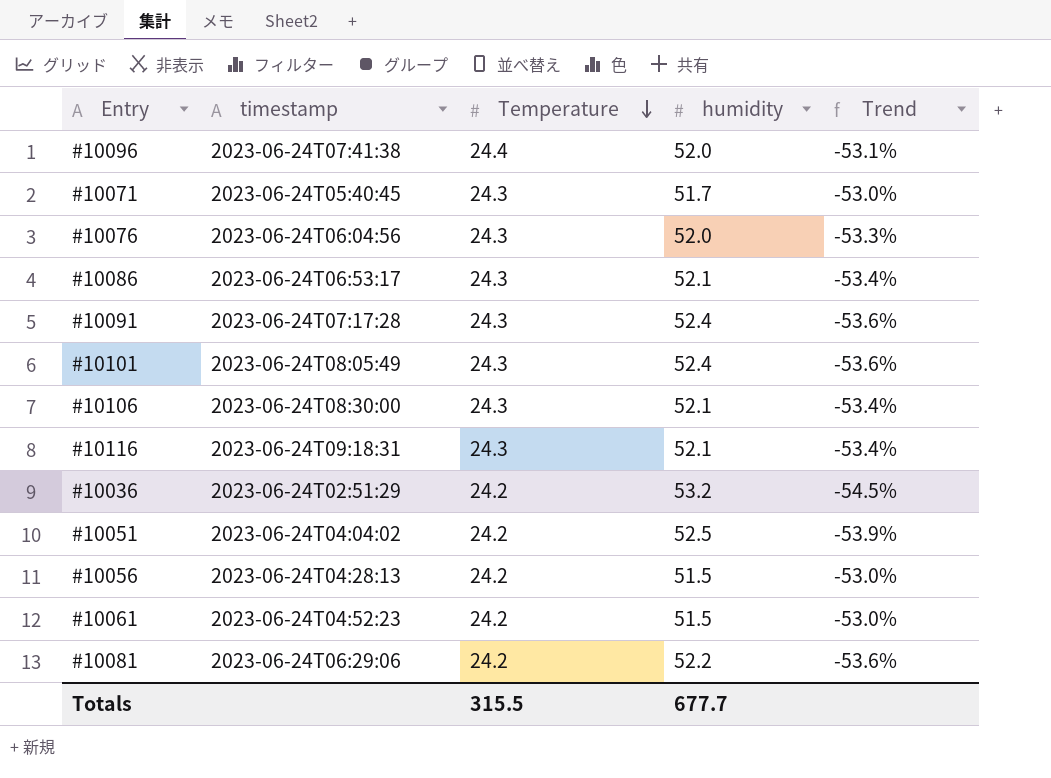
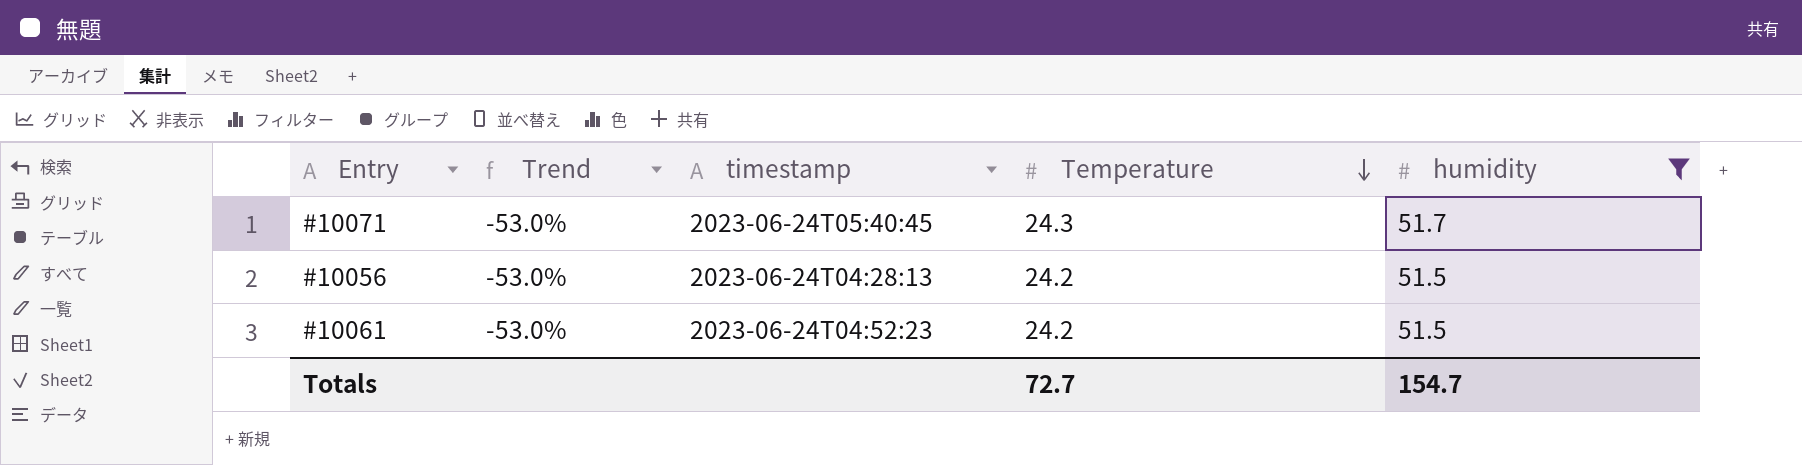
filter: none -> humidity <= 51.7
column Trend | position: 5 -> 2
Totals | Temperature: 315.5 -> 72.7
Totals | humidity: 677.7 -> 154.7

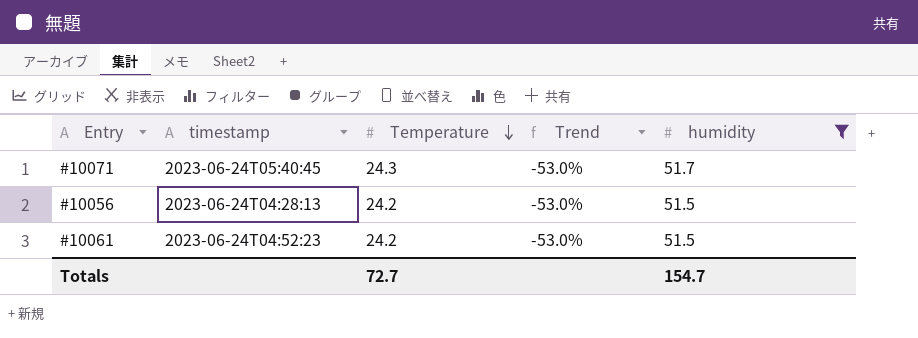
column Trend | position: 2 -> 4

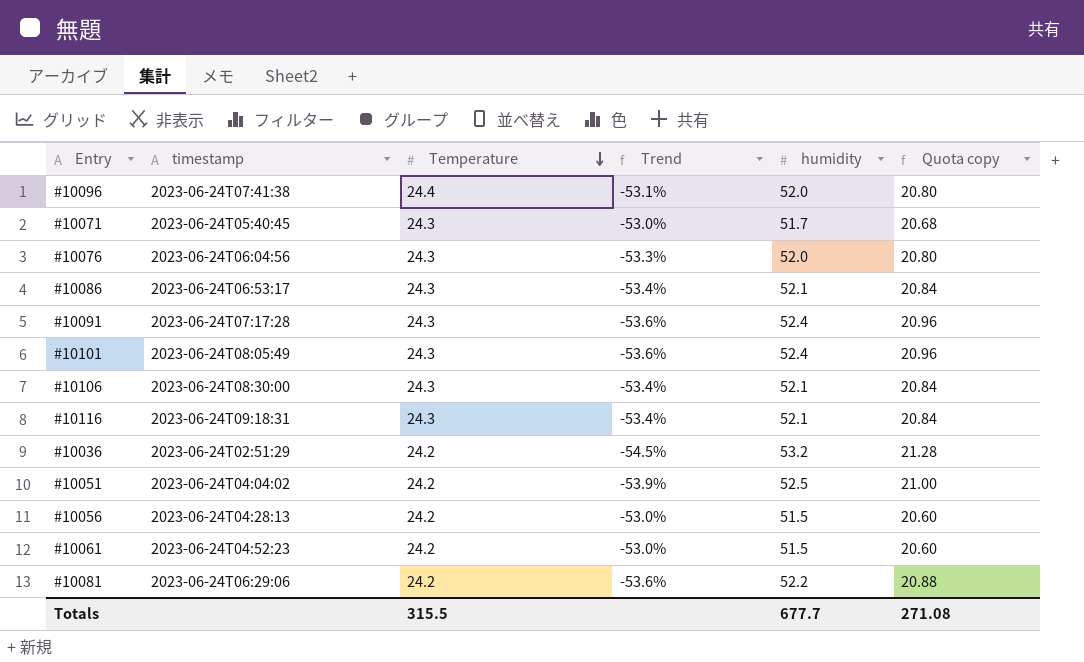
filter: humidity <= 51.7 -> none
column Quota copy | formula: none -> [humidity] * 0.4
Totals | Temperature: 72.7 -> 315.5
Totals | humidity: 154.7 -> 677.7

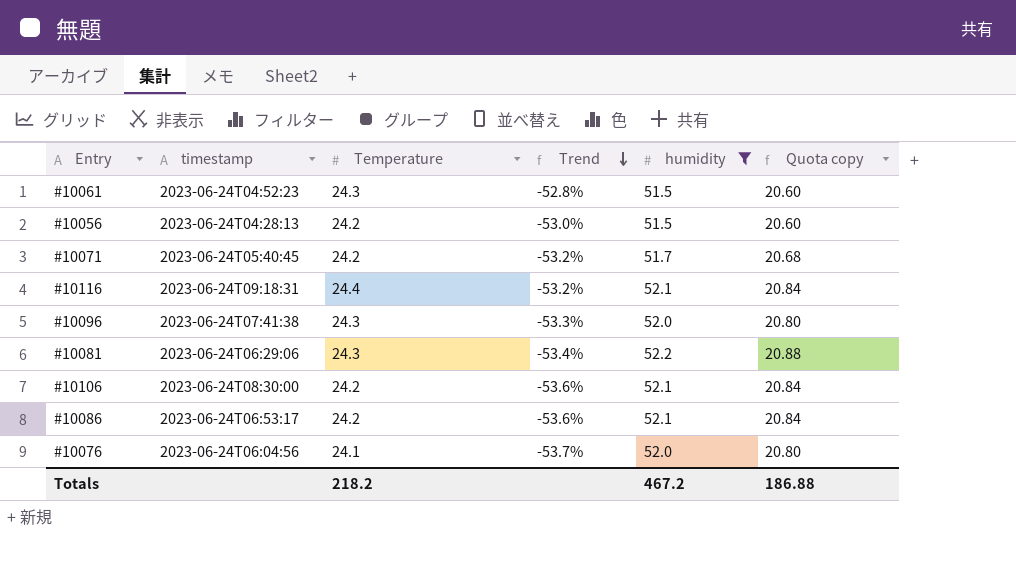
filter: none -> humidity <= 52.2
row order: Temperature descending -> Trend descending
#10061 | Temperature: 24.2 -> 24.3
#10061 | Trend: -53.0% -> -52.8%
#10071 | Temperature: 24.3 -> 24.2
#10071 | Trend: -53.0% -> -53.2%
#10116 | Temperature: 24.3 -> 24.4
#10116 | Trend: -53.4% -> -53.2%
#10096 | Temperature: 24.4 -> 24.3
#10096 | Trend: -53.1% -> -53.3%
#10081 | Temperature: 24.2 -> 24.3
#10081 | Trend: -53.6% -> -53.4%
#10106 | Temperature: 24.3 -> 24.2
#10106 | Trend: -53.4% -> -53.6%
#10086 | Temperature: 24.3 -> 24.2
#10086 | Trend: -53.4% -> -53.6%
#10076 | Temperature: 24.3 -> 24.1
#10076 | Trend: -53.3% -> -53.7%
Totals | Temperature: 315.5 -> 218.2
Totals | humidity: 677.7 -> 467.2
Totals | Quota copy: 271.08 -> 186.88

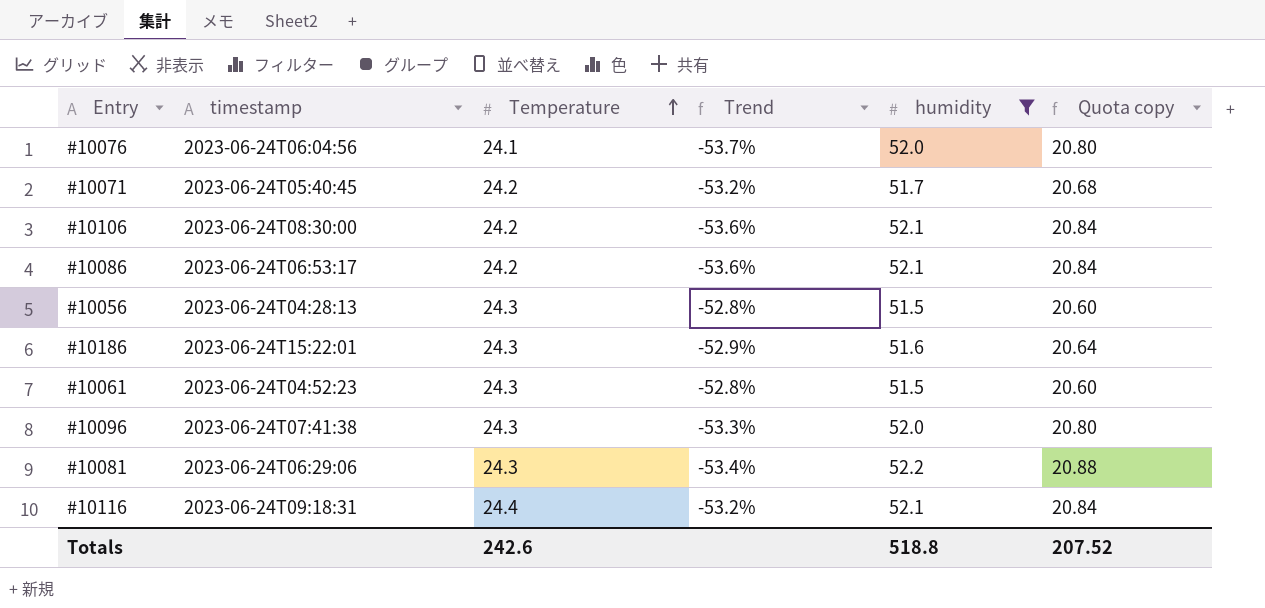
row order: Trend descending -> Temperature ascending
#10056 | Temperature: 24.2 -> 24.3
#10056 | Trend: -53.0% -> -52.8%
row #10186: none -> 2023-06-24T15:22:01 | 24.3 | -52.9% | 51.6 | 20.64
Totals | Temperature: 218.2 -> 242.6
Totals | humidity: 467.2 -> 518.8
Totals | Quota copy: 186.88 -> 207.52

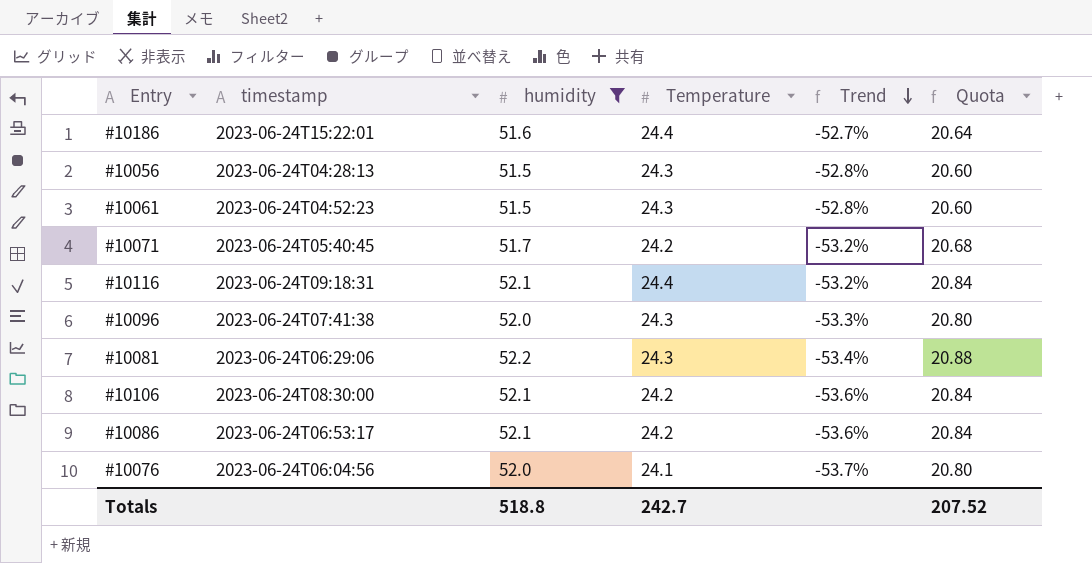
row order: Temperature ascending -> Trend descending
column humidity | position: 5 -> 3
column name: Quota copy -> Quota
#10186 | Temperature: 24.3 -> 24.4
#10186 | Trend: -52.9% -> -52.7%
Totals | Temperature: 242.6 -> 242.7

